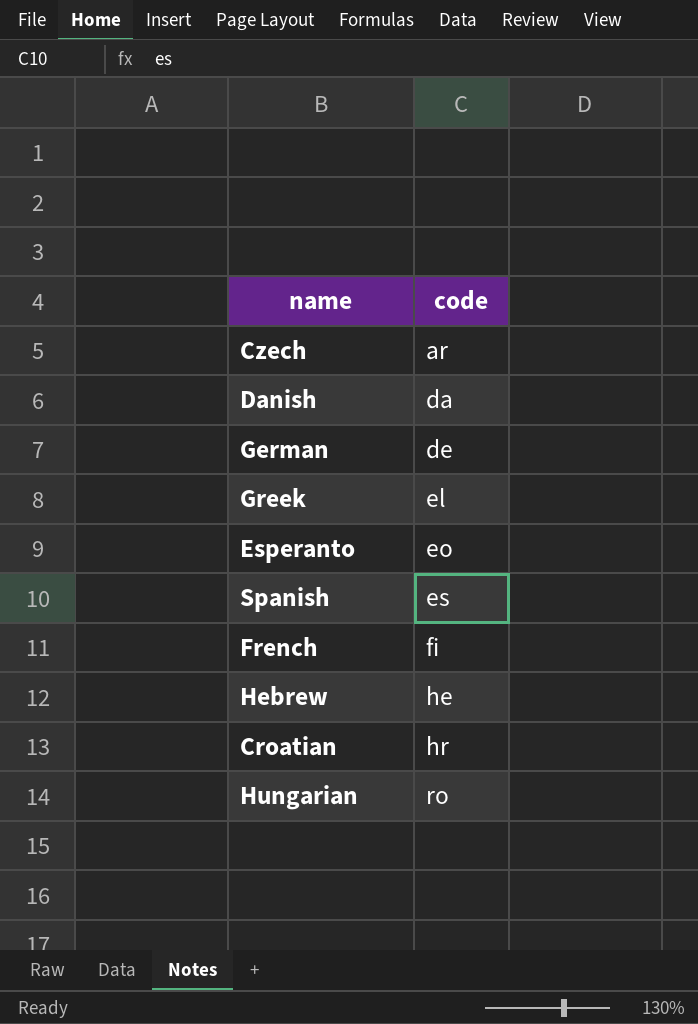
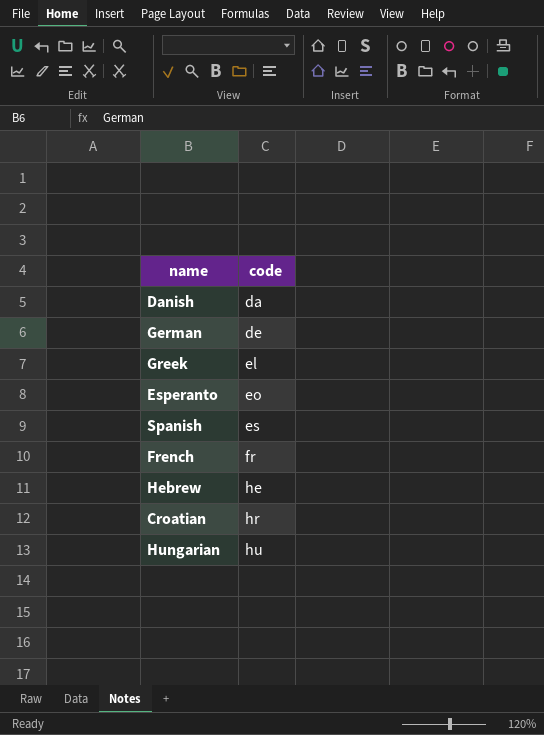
row Czech: ar -> none
French | code: fi -> fr
Hungarian | code: ro -> hu

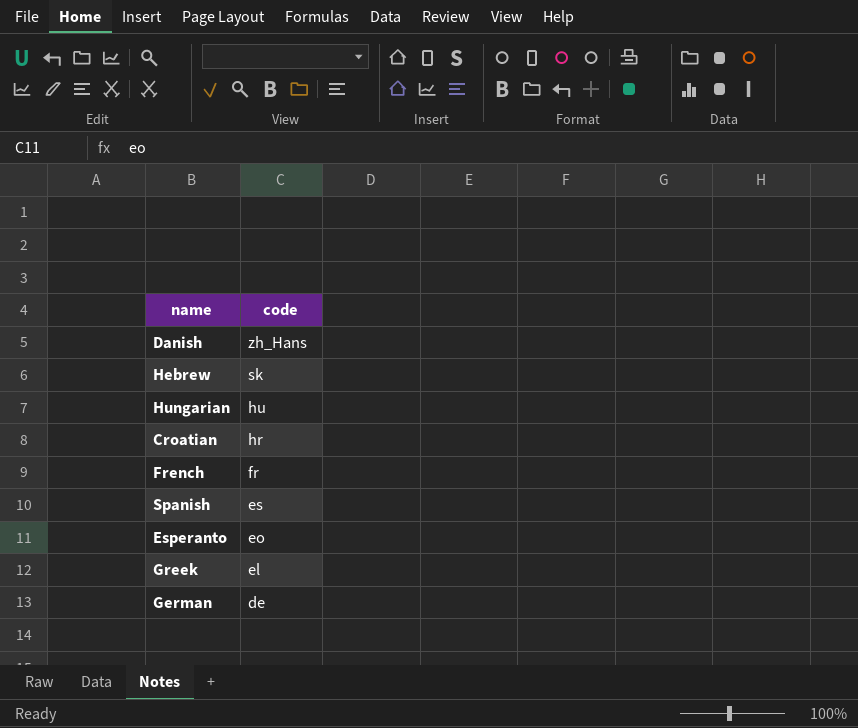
row order: code ascending -> code descending
Danish | code: da -> zh_Hans
Hebrew | code: he -> sk

